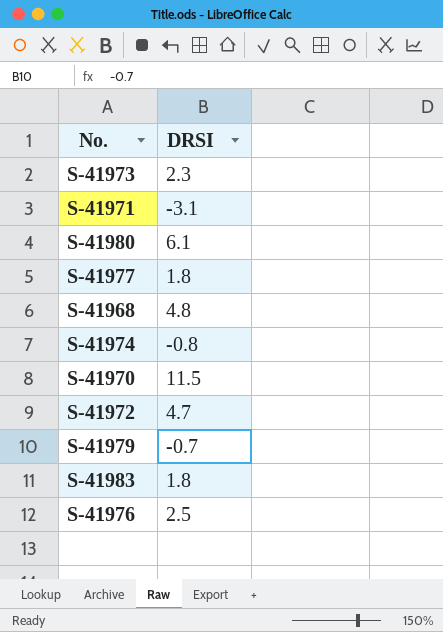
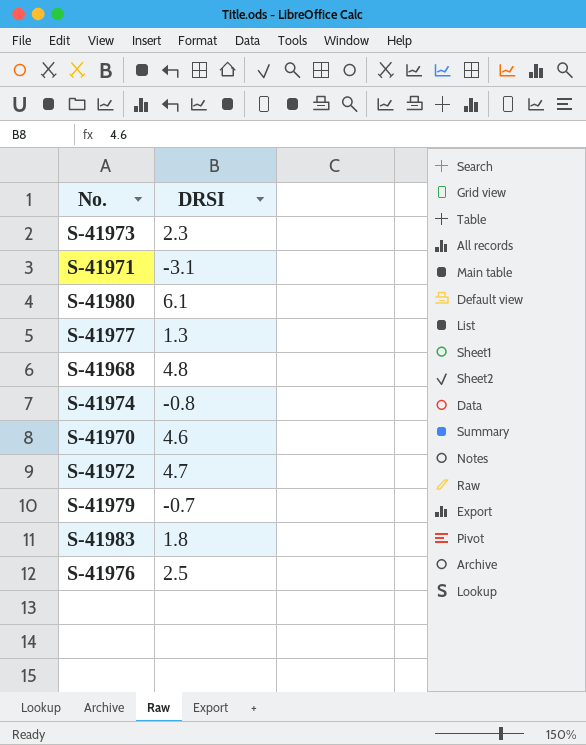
S-41977 | DRSI: 1.8 -> 1.3
S-41970 | DRSI: 11.5 -> 4.6

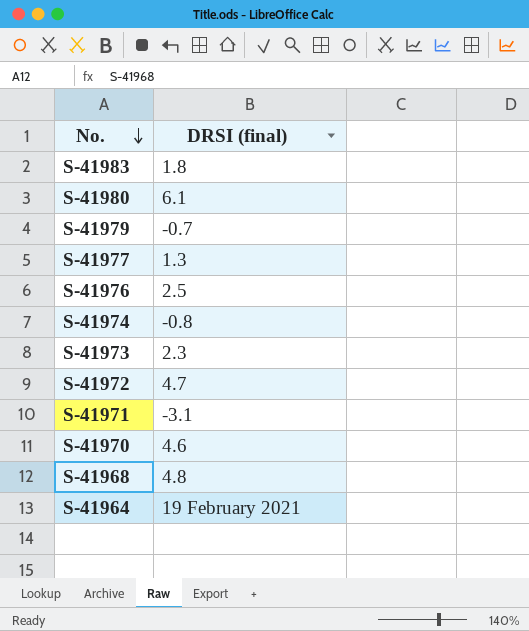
row order: none -> No. descending
column name: DRSI -> DRSI (final)
row S-41964: none -> 19 February 2021

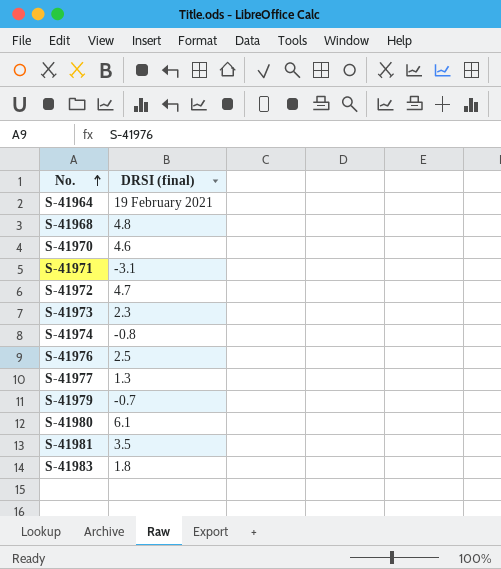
row order: No. descending -> No. ascending
row S-41981: none -> 3.5

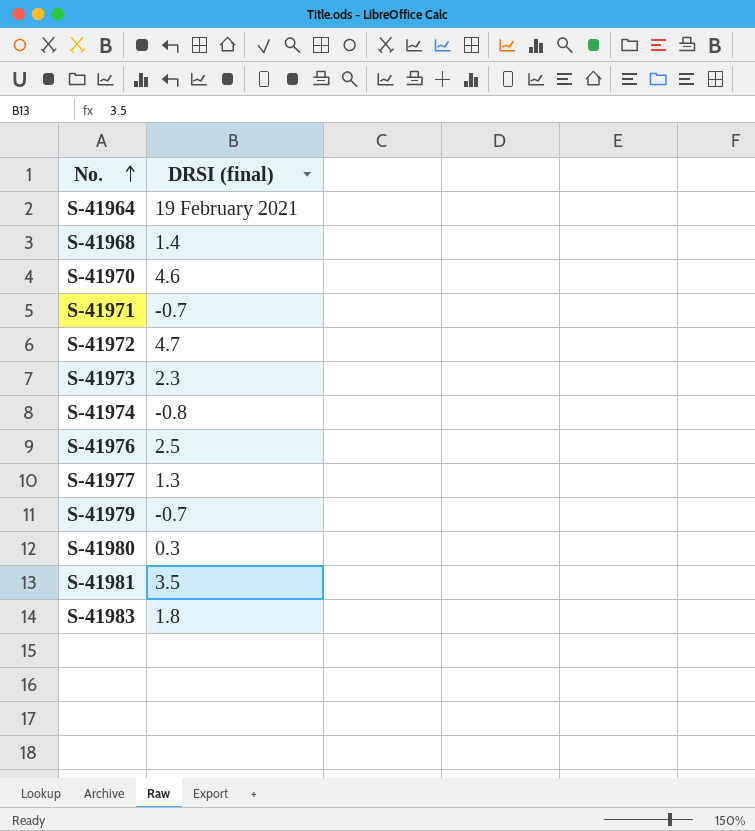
S-41968 | DRSI (final): 4.8 -> 1.4
S-41971 | DRSI (final): -3.1 -> -0.7
S-41980 | DRSI (final): 6.1 -> 0.3

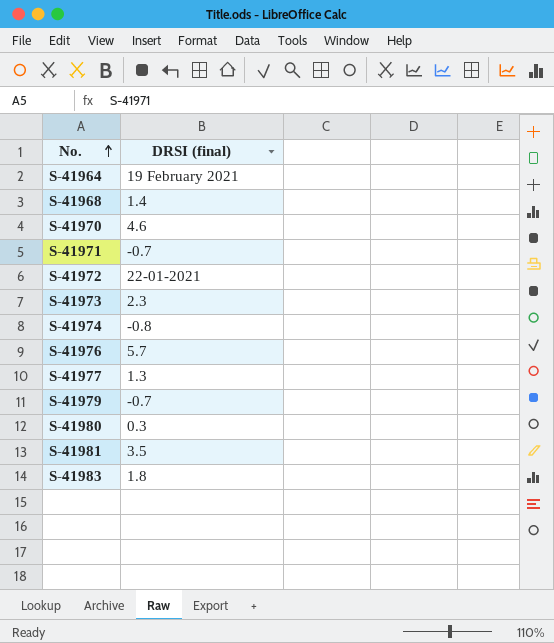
S-41972 | DRSI (final): 4.7 -> 22-01-2021
S-41976 | DRSI (final): 2.5 -> 5.7

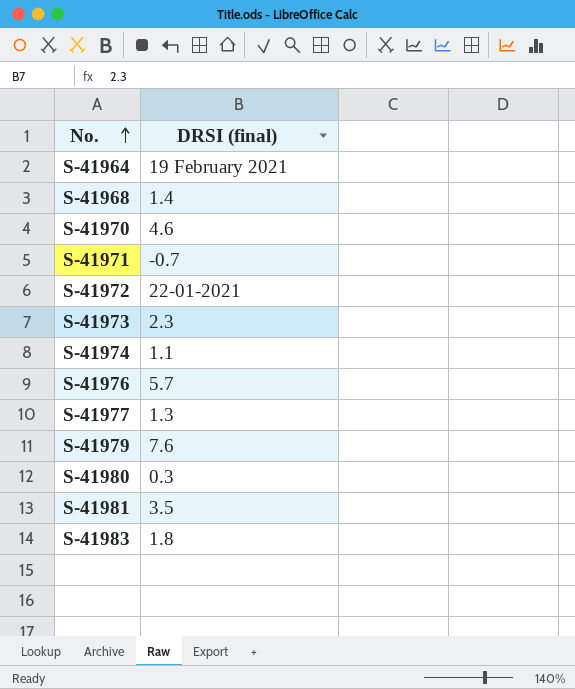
S-41974 | DRSI (final): -0.8 -> 1.1
S-41979 | DRSI (final): -0.7 -> 7.6

